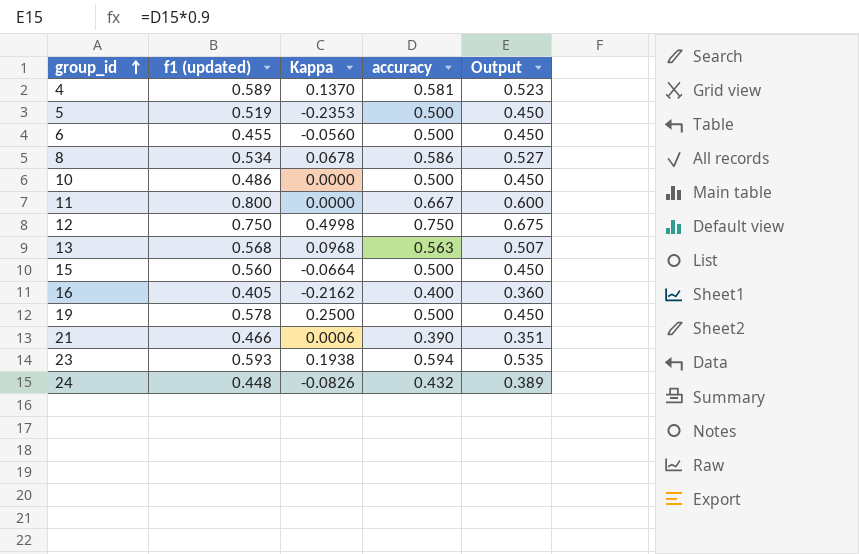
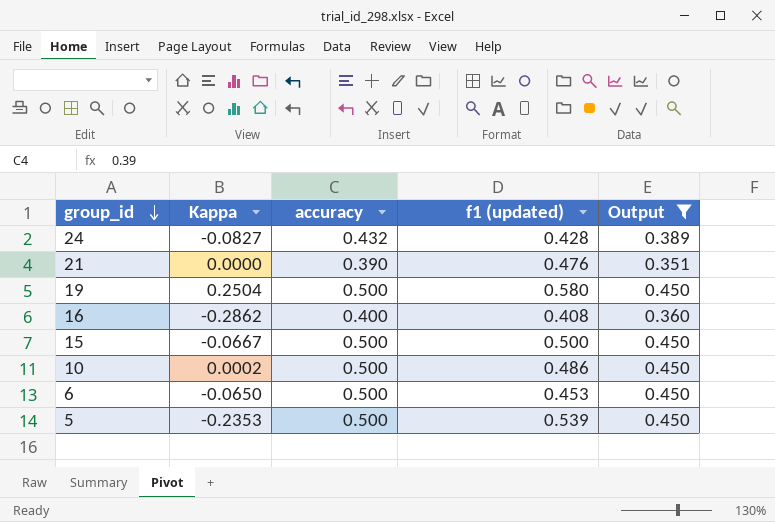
filter: none -> Output <= 0.450
row order: group_id ascending -> group_id descending
column f1 (updated) | position: 2 -> 4
24 | Kappa: -0.0826 -> -0.0827
24 | f1 (updated): 0.448 -> 0.428
21 | Kappa: 0.0006 -> 0.0000
21 | f1 (updated): 0.466 -> 0.476
19 | Kappa: 0.2500 -> 0.2504
19 | f1 (updated): 0.578 -> 0.580
16 | Kappa: -0.2162 -> -0.2862
16 | f1 (updated): 0.405 -> 0.408
15 | Kappa: -0.0664 -> -0.0667
15 | f1 (updated): 0.560 -> 0.500
10 | Kappa: 0.0000 -> 0.0002
6 | Kappa: -0.0560 -> -0.0650
6 | f1 (updated): 0.455 -> 0.453
5 | f1 (updated): 0.519 -> 0.539

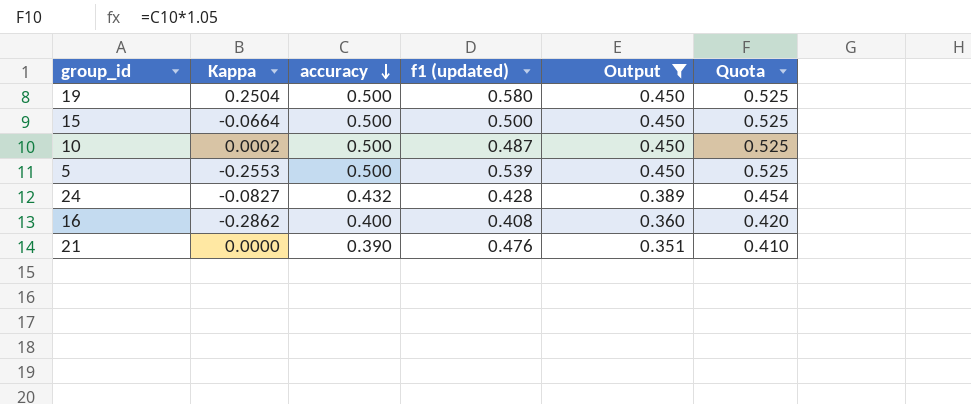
row order: group_id descending -> accuracy descending
column Quota | formula: none -> [accuracy] * 1.05
row 6: -0.0650 | 0.500 | 0.453 | 0.450 -> none
15 | Kappa: -0.0667 -> -0.0664
10 | f1 (updated): 0.486 -> 0.487
5 | Kappa: -0.2353 -> -0.2553

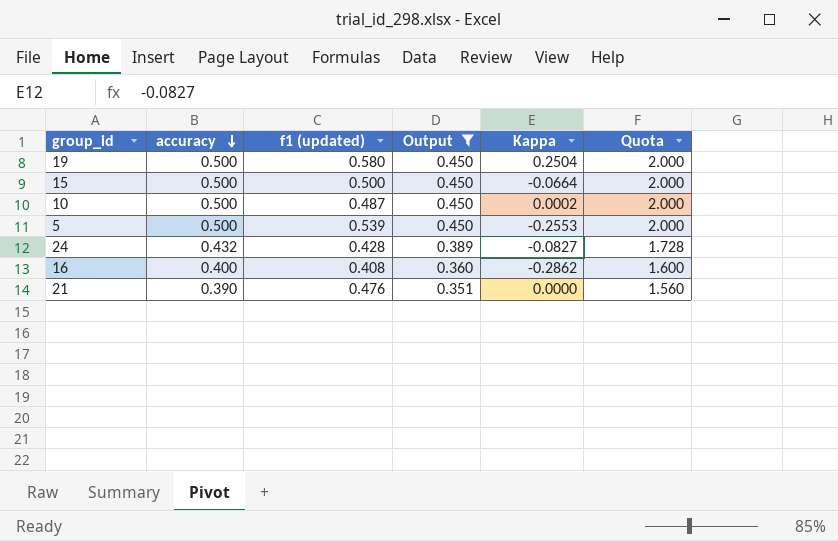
column Kappa | position: 2 -> 5
column Quota | formula: [accuracy] * 1.05 -> [accuracy] * 4

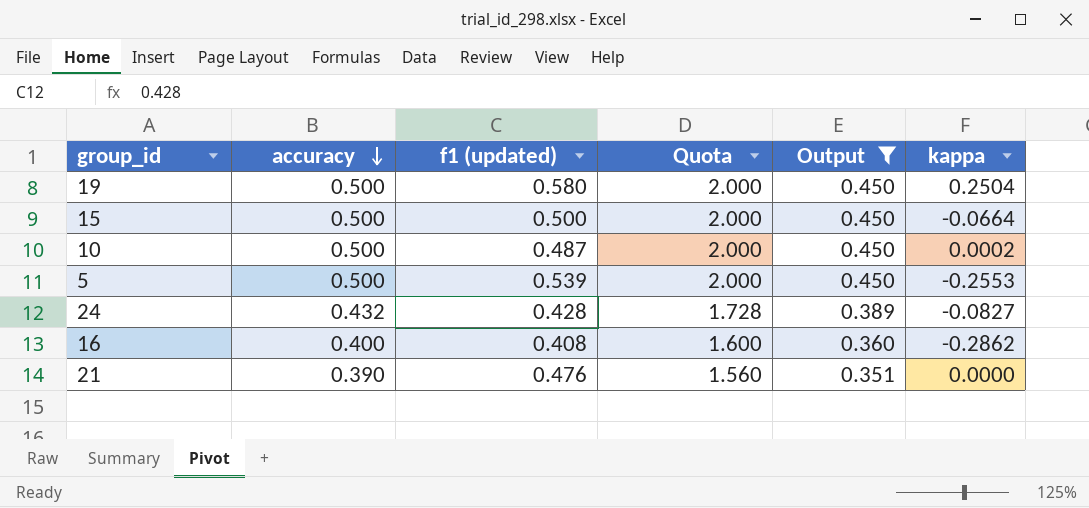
column Quota | position: 6 -> 4
column name: Kappa -> kappa

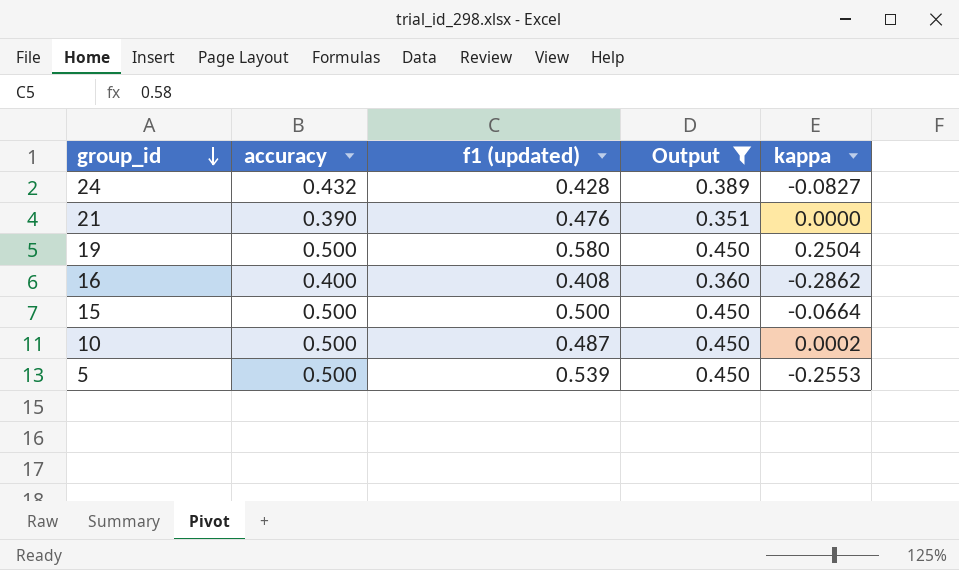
row order: accuracy descending -> group_id descending
column Quota | formula: [accuracy] * 4 -> none

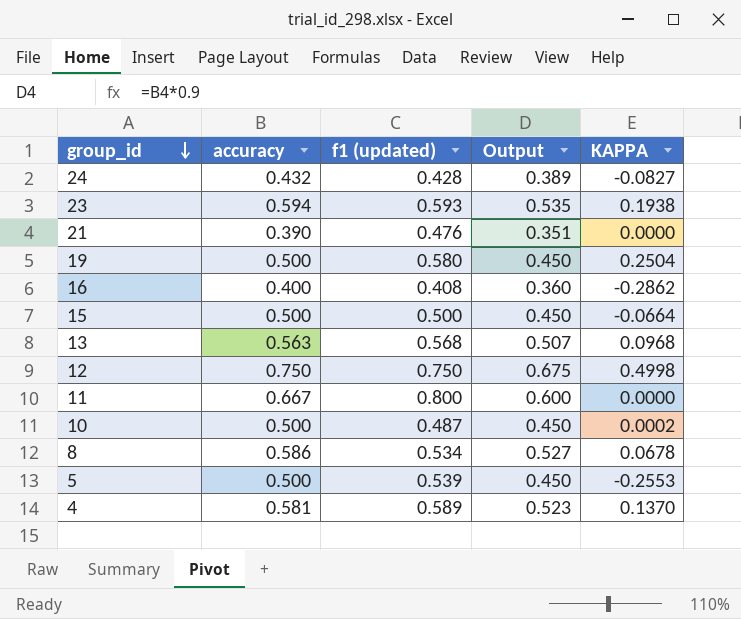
filter: Output <= 0.450 -> none
column name: kappa -> KAPPA

